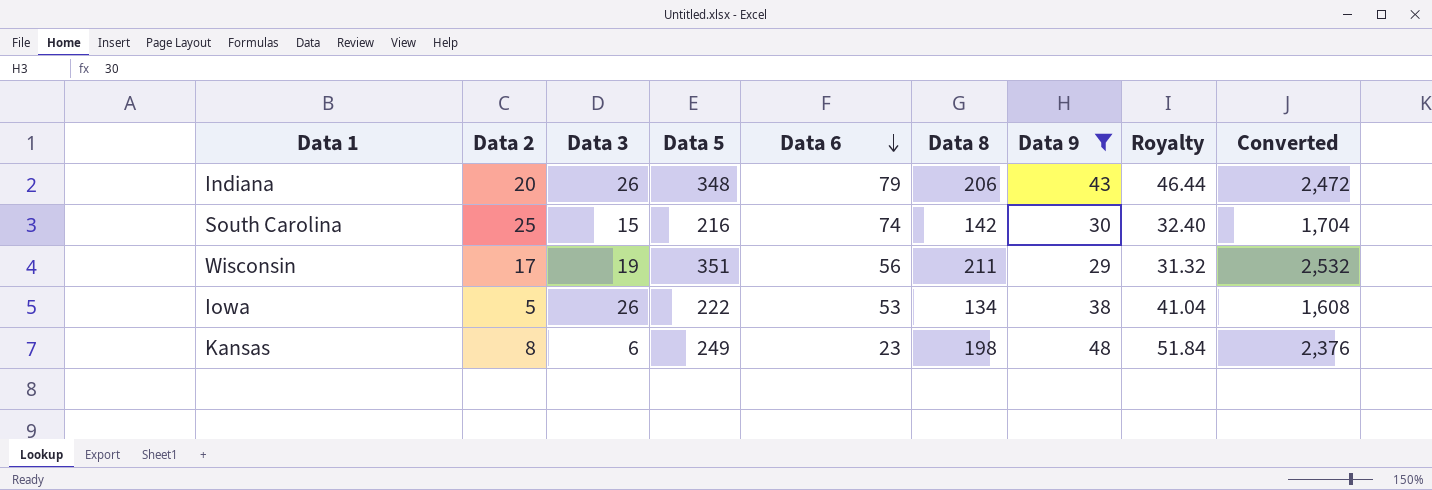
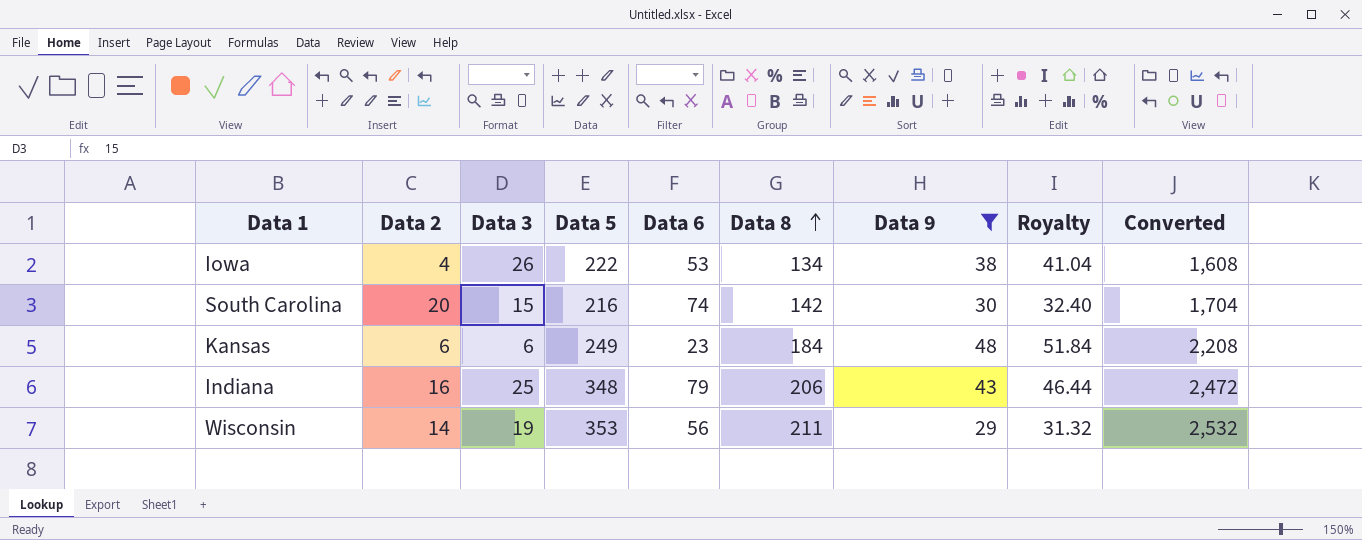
row order: Data 6 descending -> Data 8 ascending
Iowa | Data 2: 5 -> 4
South Carolina | Data 2: 25 -> 20
Kansas | Data 2: 8 -> 6
Kansas | Data 8: 198 -> 184
Kansas | Converted: 2,376 -> 2,208
Indiana | Data 2: 20 -> 16
Indiana | Data 3: 26 -> 25
Wisconsin | Data 2: 17 -> 14
Wisconsin | Data 5: 351 -> 353

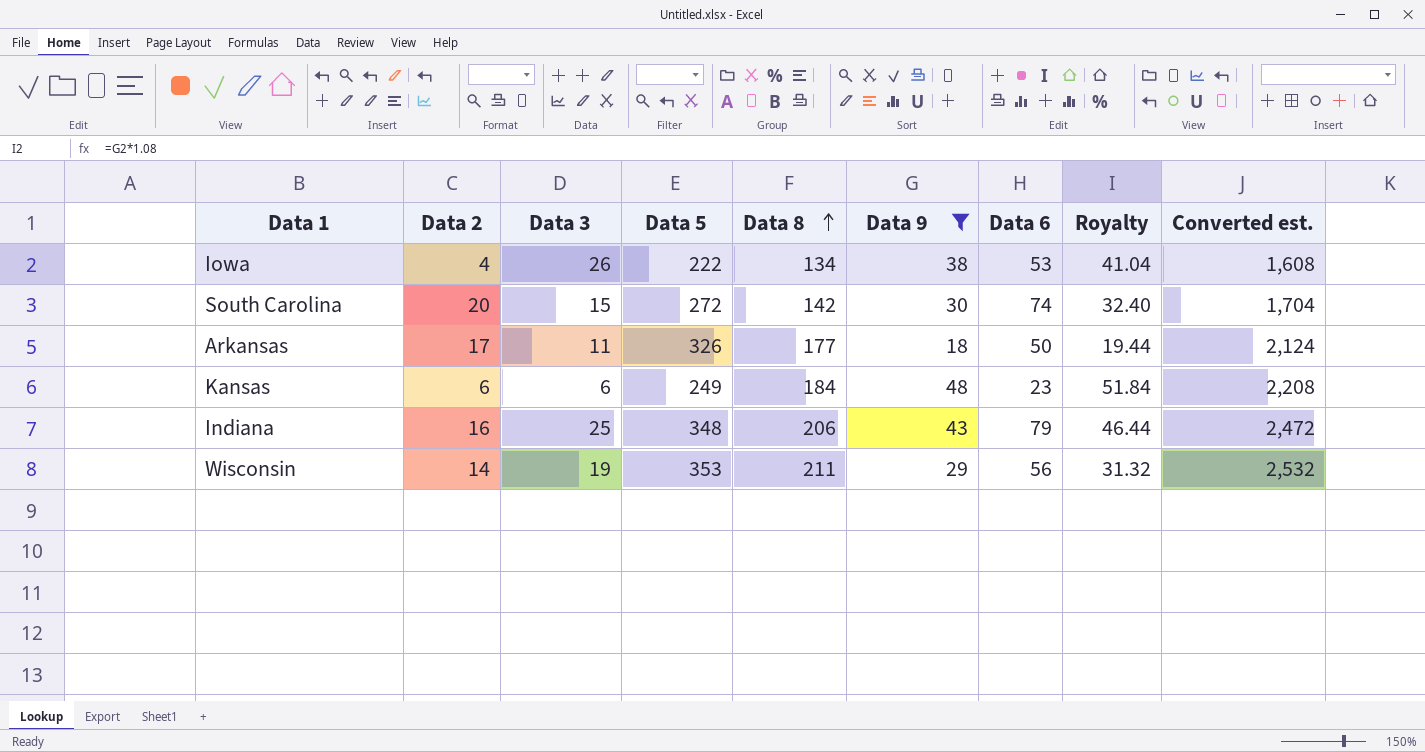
column Data 6 | position: 5 -> 7
column name: Converted -> Converted est.
South Carolina | Data 5: 216 -> 272
row Arkansas: none -> 17 | 11 | 326 | 177 | 18 | 50 | 19.44 | 2,124

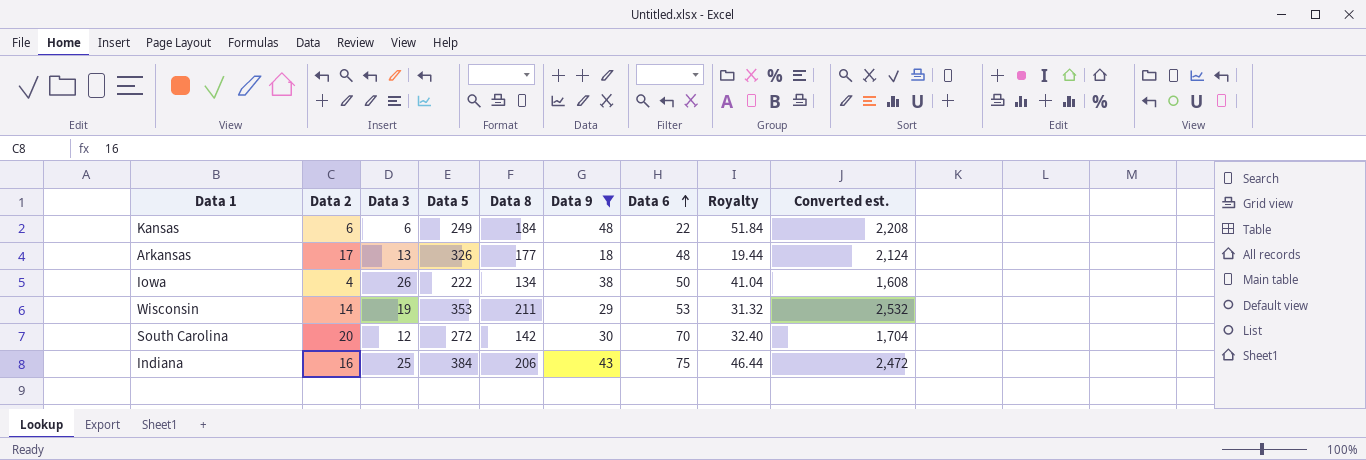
row order: Data 8 ascending -> Data 6 ascending
Kansas | Data 6: 23 -> 22
Arkansas | Data 3: 11 -> 13
Arkansas | Data 6: 50 -> 48
Iowa | Data 6: 53 -> 50
Wisconsin | Data 6: 56 -> 53
South Carolina | Data 3: 15 -> 12
South Carolina | Data 6: 74 -> 70
Indiana | Data 5: 348 -> 384
Indiana | Data 6: 79 -> 75

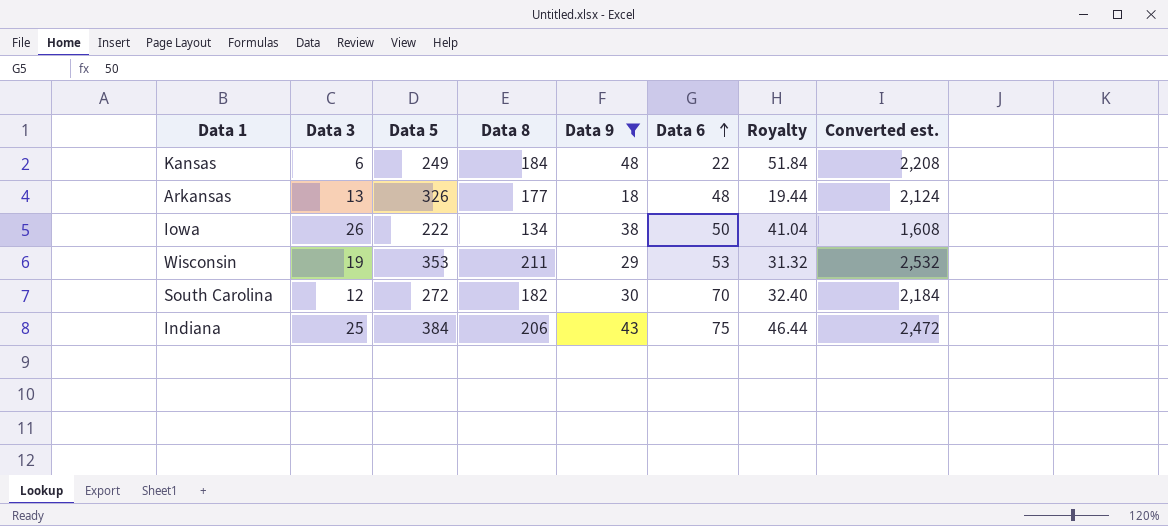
column Data 2 | position: 2 -> none
South Carolina | Data 8: 142 -> 182
South Carolina | Converted est.: 1,704 -> 2,184

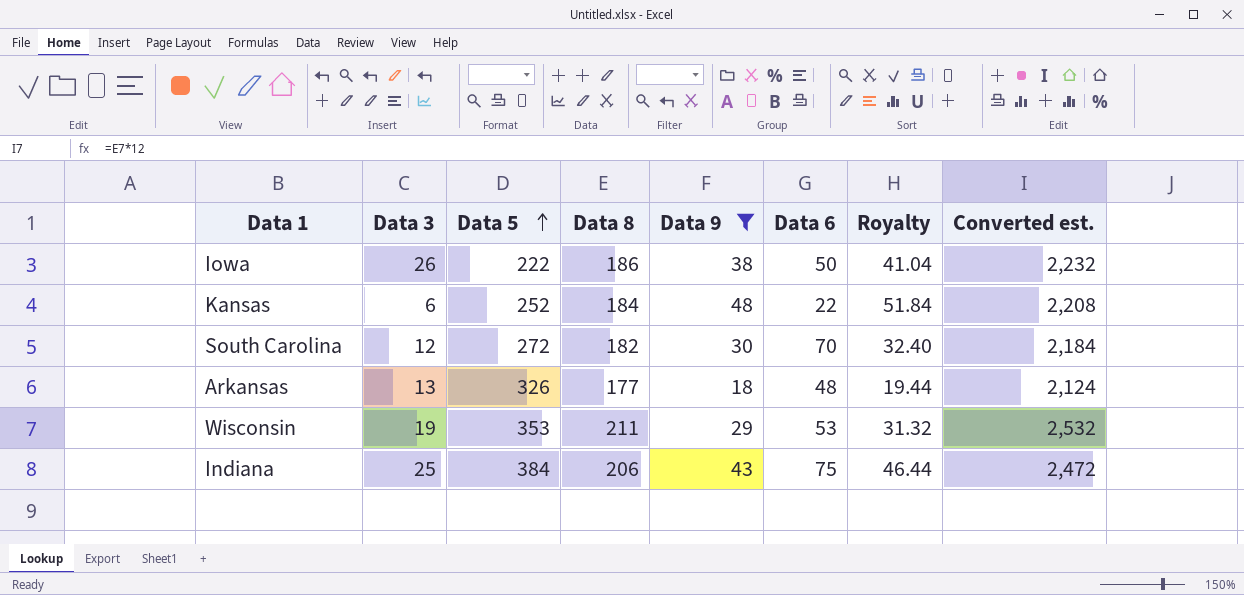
row order: Data 6 ascending -> Data 5 ascending
Iowa | Data 8: 134 -> 186
Iowa | Converted est.: 1,608 -> 2,232
Kansas | Data 5: 249 -> 252

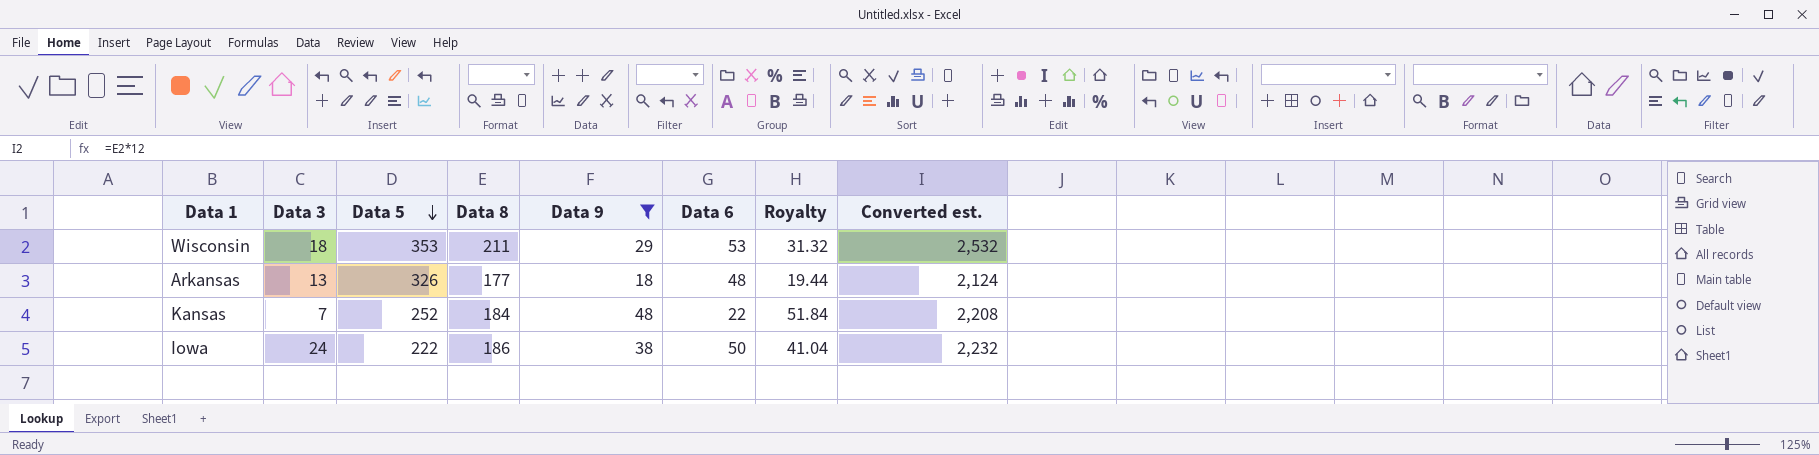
row order: Data 5 ascending -> Data 5 descending
row South Carolina: 12 | 272 | 182 | 30 | 70 | 32.40 | 2,184 -> none
row Indiana: 25 | 384 | 206 | 43 | 75 | 46.44 | 2,472 -> none
Wisconsin | Data 3: 19 -> 18
Kansas | Data 3: 6 -> 7
Iowa | Data 3: 26 -> 24

